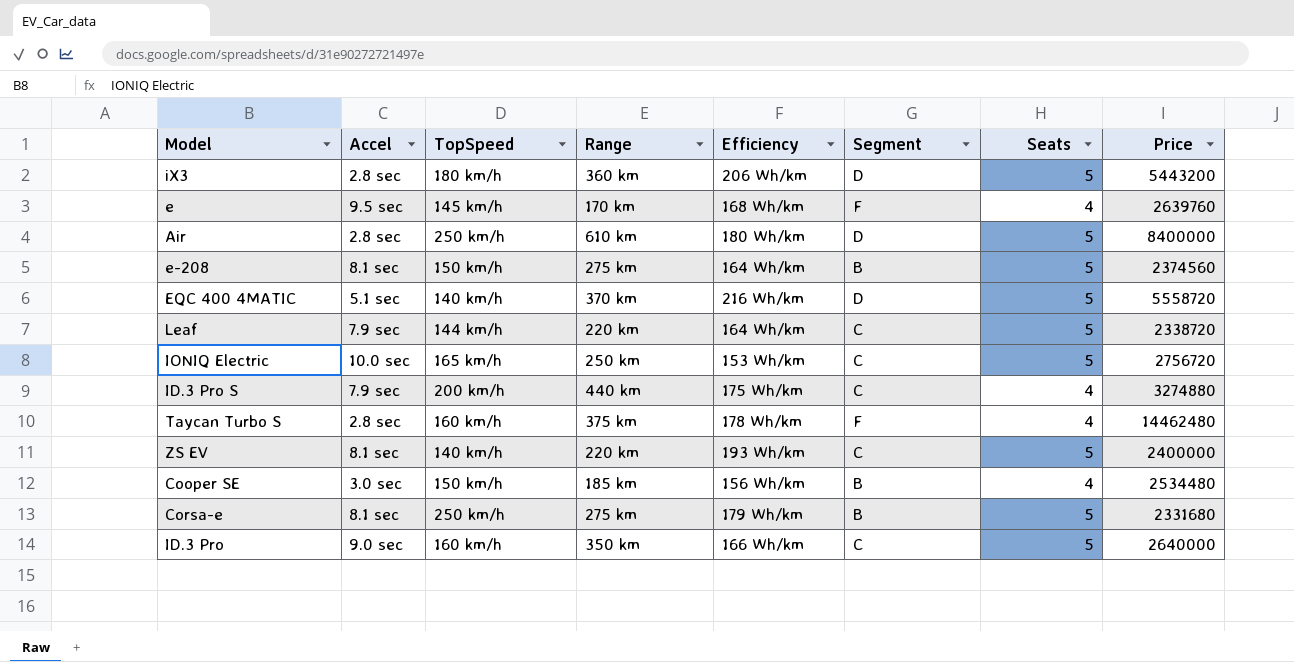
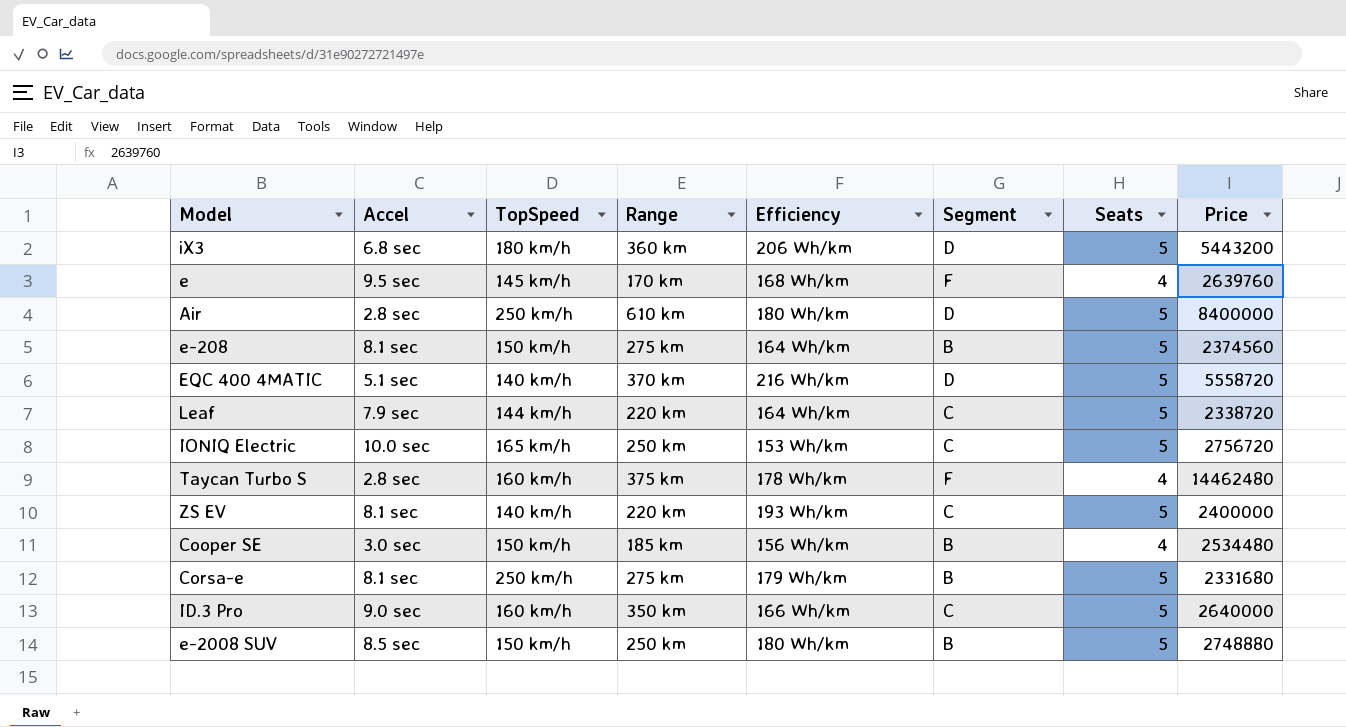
row ID.3 Pro S: 7.9 sec | 200 km/h | 440 km | 175 Wh/km | C | 4 | 3274880 -> none
iX3 | Accel: 2.8 sec -> 6.8 sec
row e-2008 SUV: none -> 8.5 sec | 150 km/h | 250 km | 180 Wh/km | B | 5 | 2748880

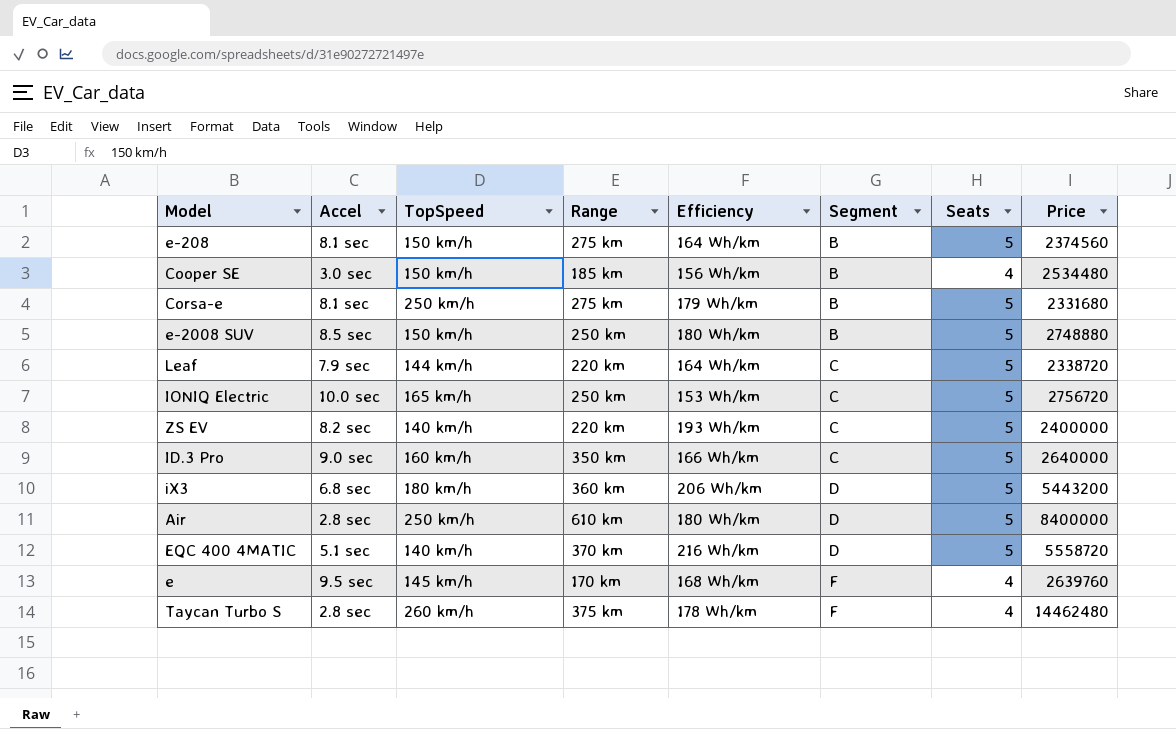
row order: none -> Segment ascending
ZS EV | Accel: 8.1 sec -> 8.2 sec
Taycan Turbo S | TopSpeed: 160 km/h -> 260 km/h

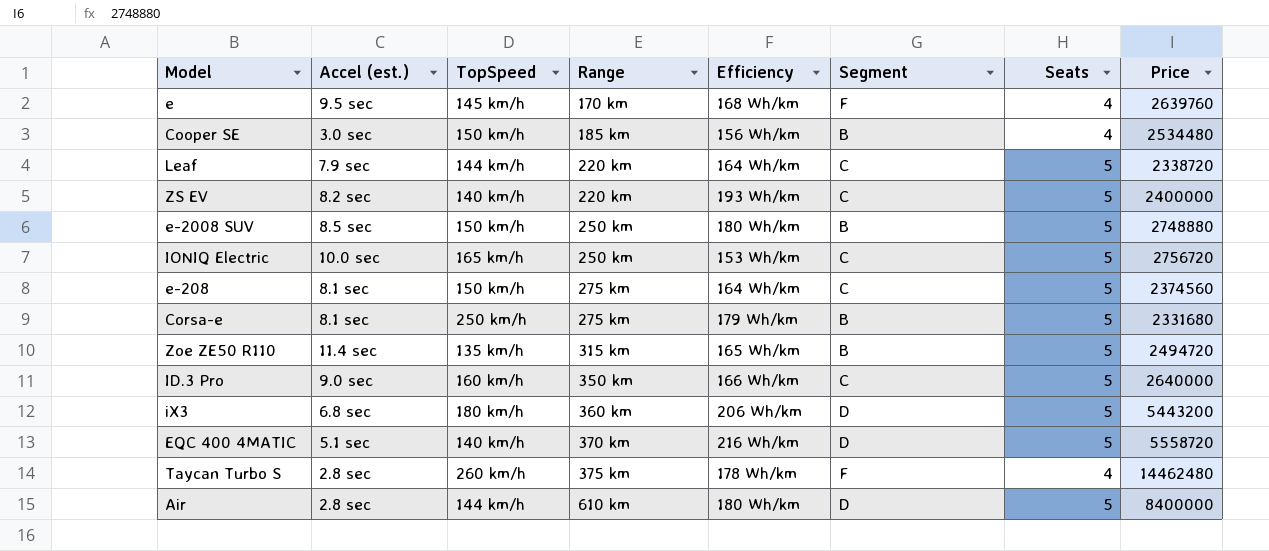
row order: Segment ascending -> Range ascending
column name: Accel -> Accel (est.)
e-208 | Segment: B -> C
row Zoe ZE50 R110: none -> 11.4 sec | 135 km/h | 315 km | 165 Wh/km | B | 5 | 2494720
Air | TopSpeed: 250 km/h -> 144 km/h

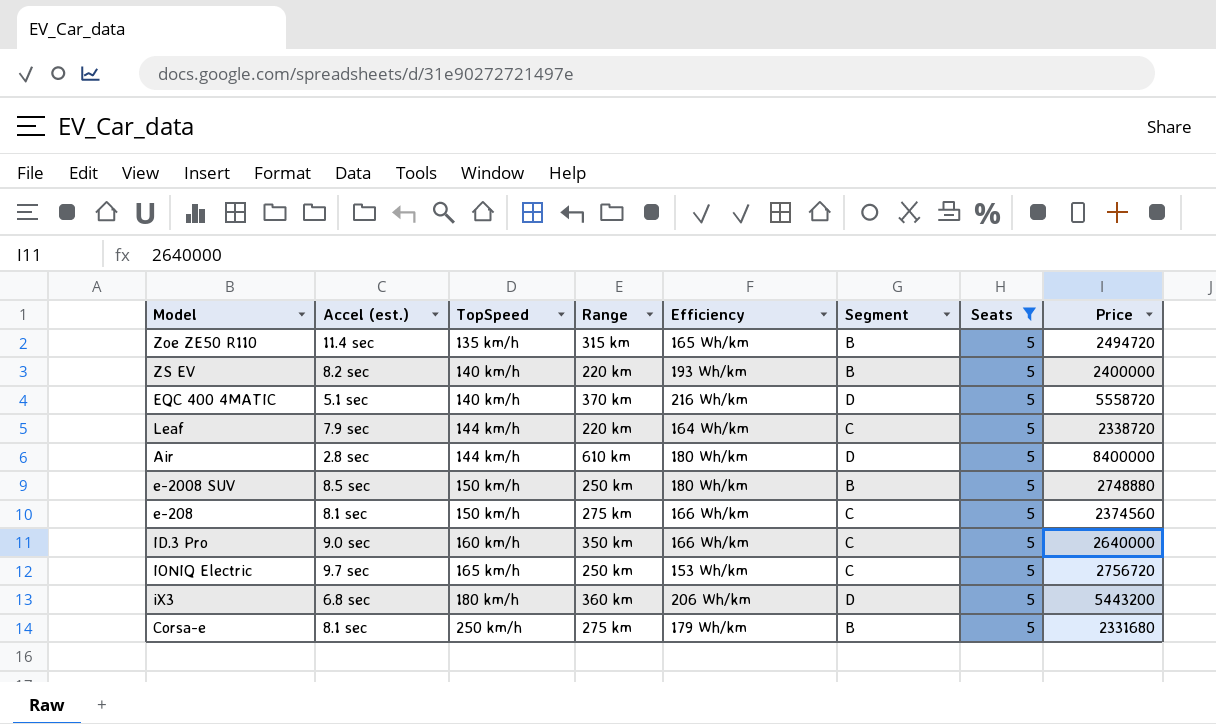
filter: none -> Seats = 5
row order: Range ascending -> TopSpeed ascending
ZS EV | Segment: C -> B
e-208 | Efficiency: 164 Wh/km -> 166 Wh/km
IONIQ Electric | Accel (est.): 10.0 sec -> 9.7 sec

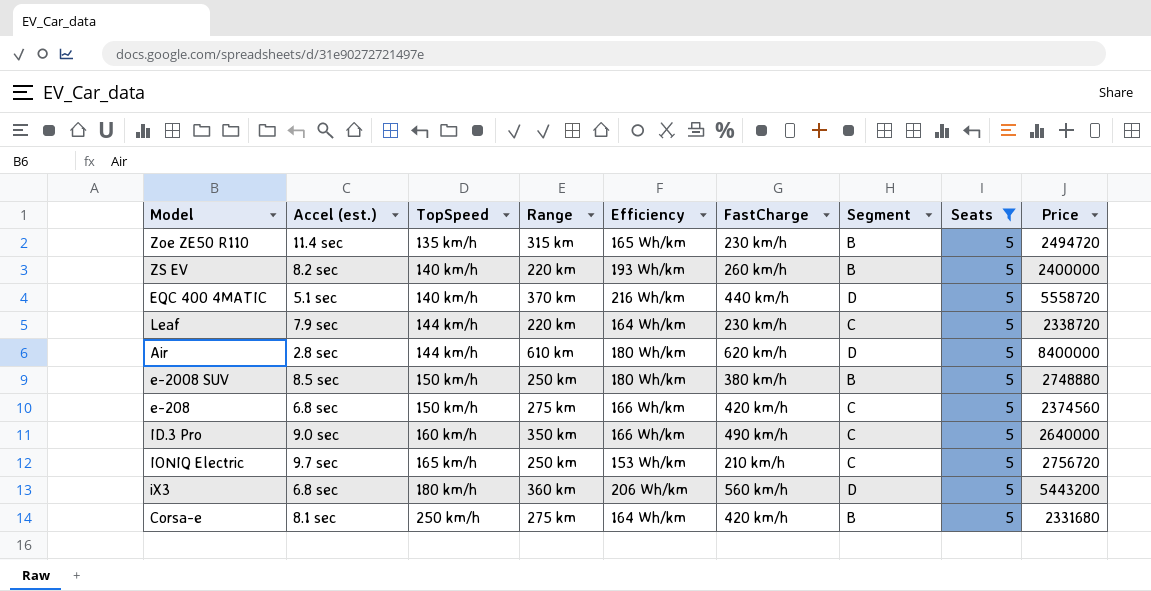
column FastCharge | position: none -> 6
e-208 | Accel (est.): 8.1 sec -> 6.8 sec
Corsa-e | Efficiency: 179 Wh/km -> 164 Wh/km

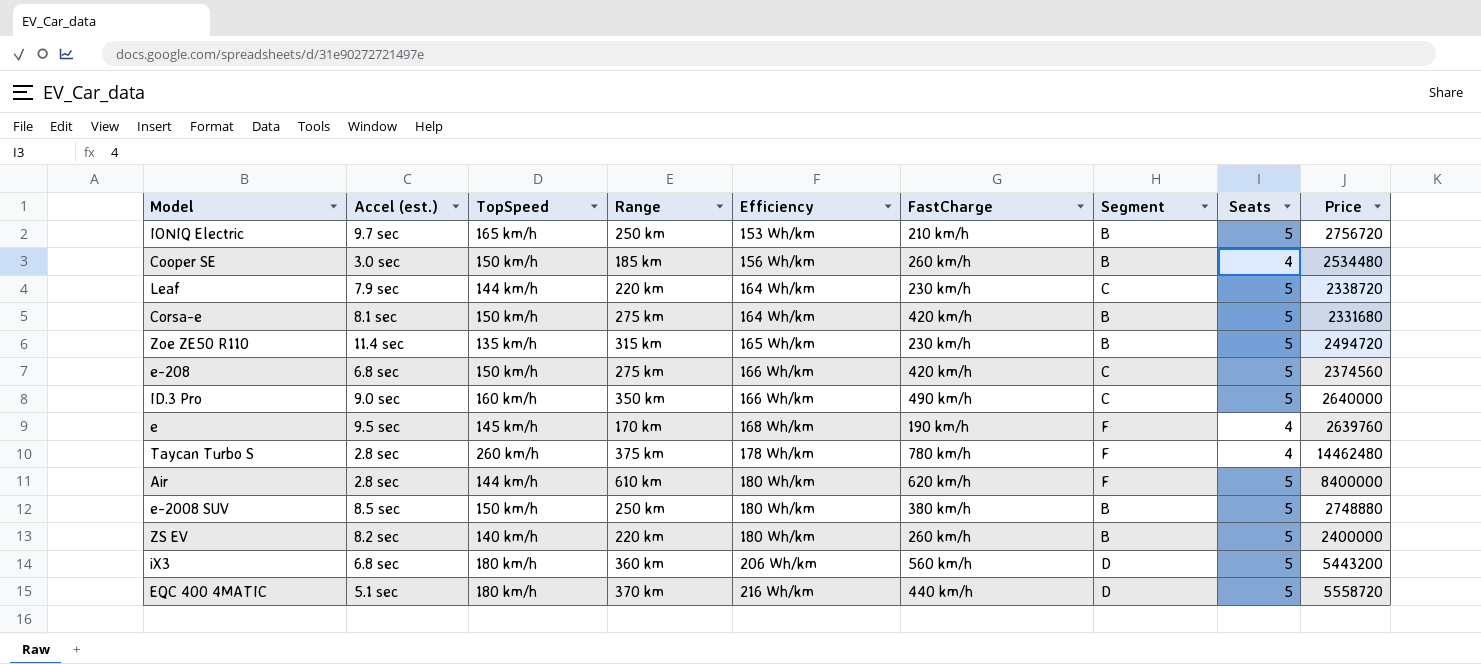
filter: Seats = 5 -> none
row order: TopSpeed ascending -> Efficiency ascending
IONIQ Electric | Segment: C -> B
Corsa-e | TopSpeed: 250 km/h -> 150 km/h
Air | Segment: D -> F
ZS EV | Efficiency: 193 Wh/km -> 180 Wh/km
EQC 400 4MATIC | TopSpeed: 140 km/h -> 180 km/h

